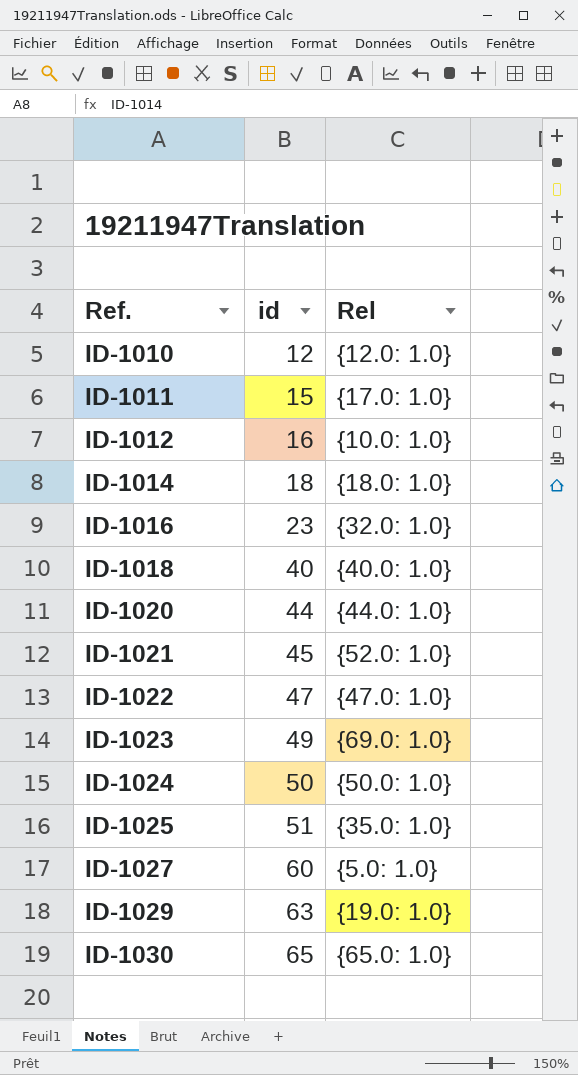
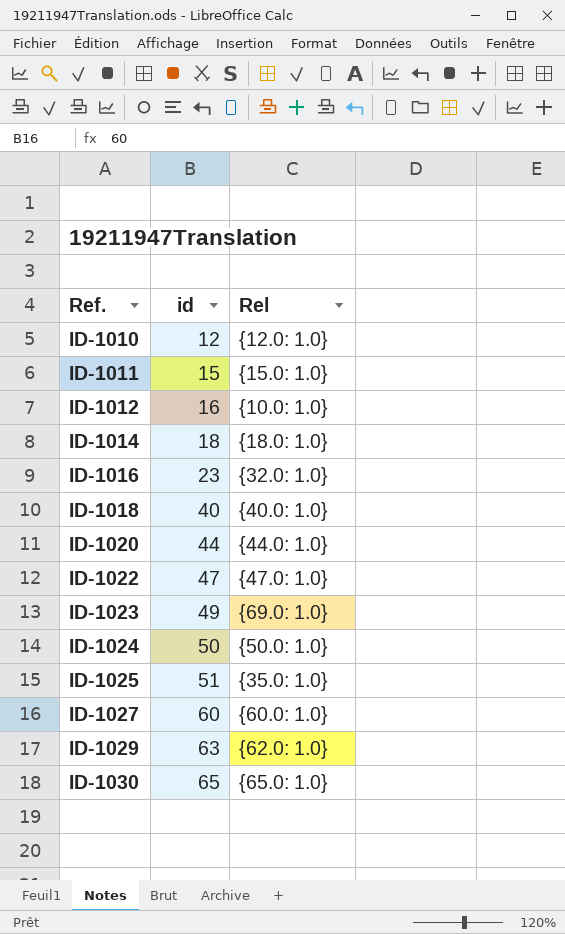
row ID-1021: 45 | {52.0: 1.0} -> none
ID-1011 | Rel: {17.0: 1.0} -> {15.0: 1.0}
ID-1027 | Rel: {5.0: 1.0} -> {60.0: 1.0}
ID-1029 | Rel: {19.0: 1.0} -> {62.0: 1.0}

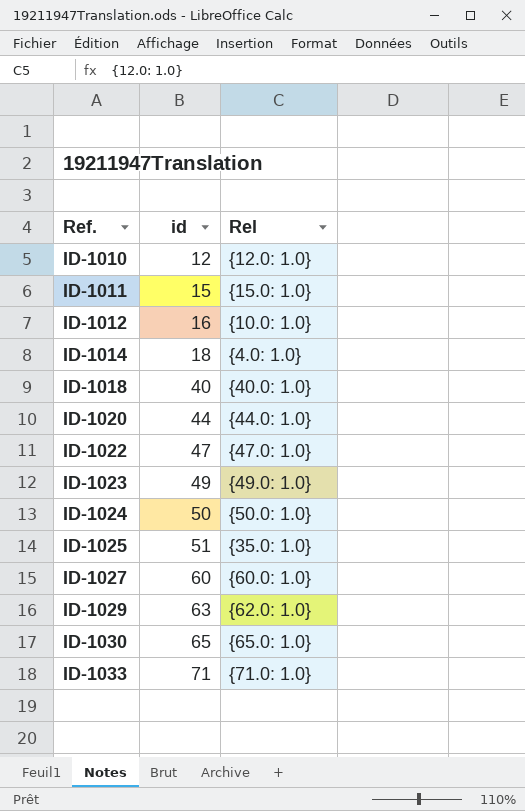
row ID-1016: 23 | {32.0: 1.0} -> none
ID-1014 | Rel: {18.0: 1.0} -> {4.0: 1.0}
ID-1023 | Rel: {69.0: 1.0} -> {49.0: 1.0}
row ID-1033: none -> 71 | {71.0: 1.0}

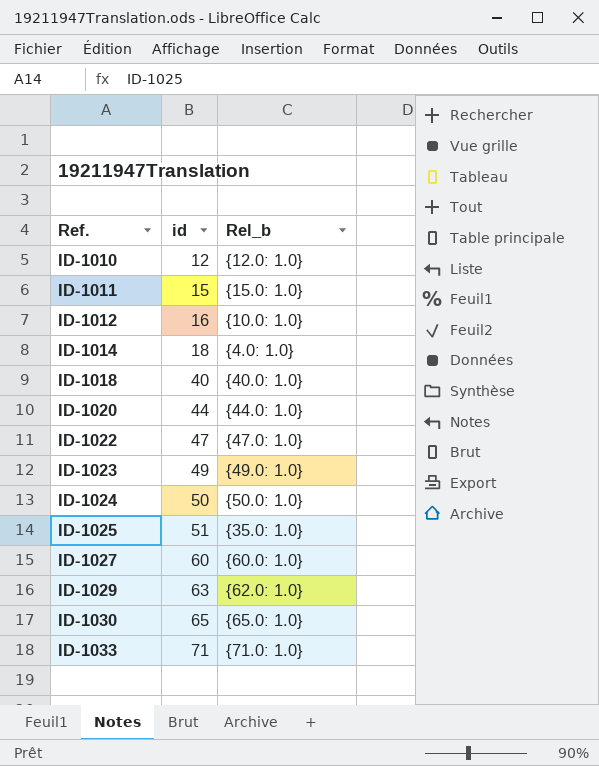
column name: Rel -> Rel_b

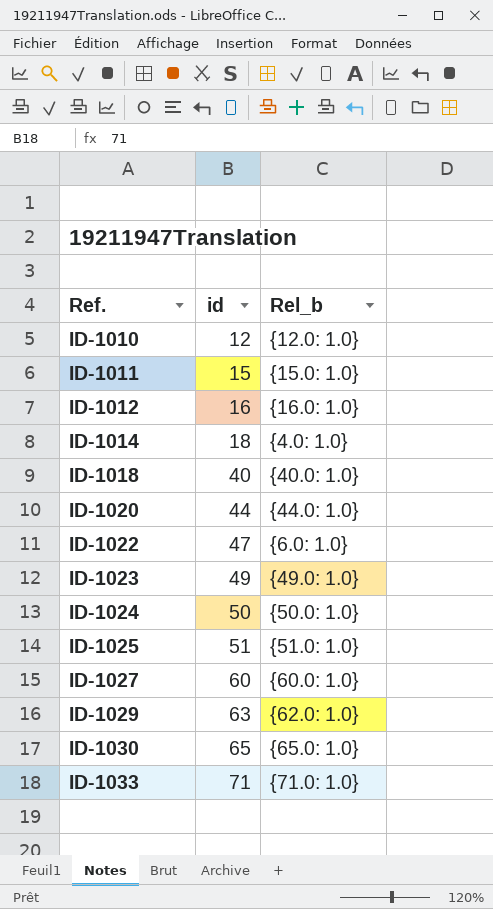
ID-1012 | Rel_b: {10.0: 1.0} -> {16.0: 1.0}
ID-1022 | Rel_b: {47.0: 1.0} -> {6.0: 1.0}
ID-1025 | Rel_b: {35.0: 1.0} -> {51.0: 1.0}

